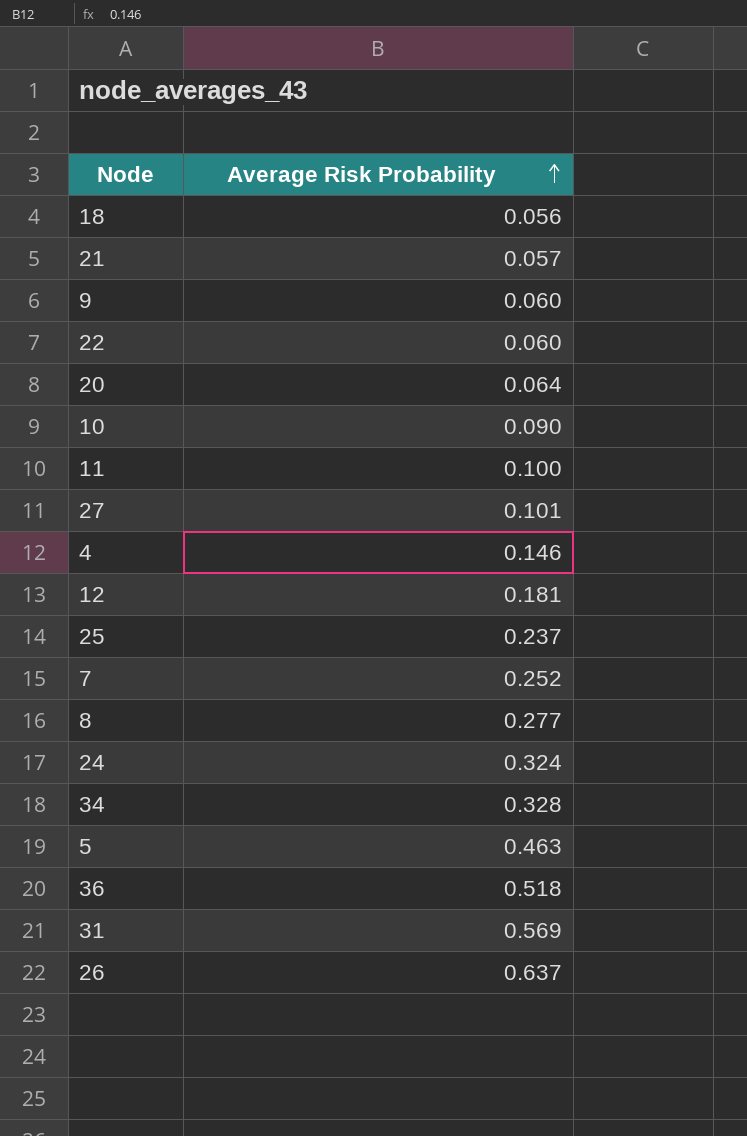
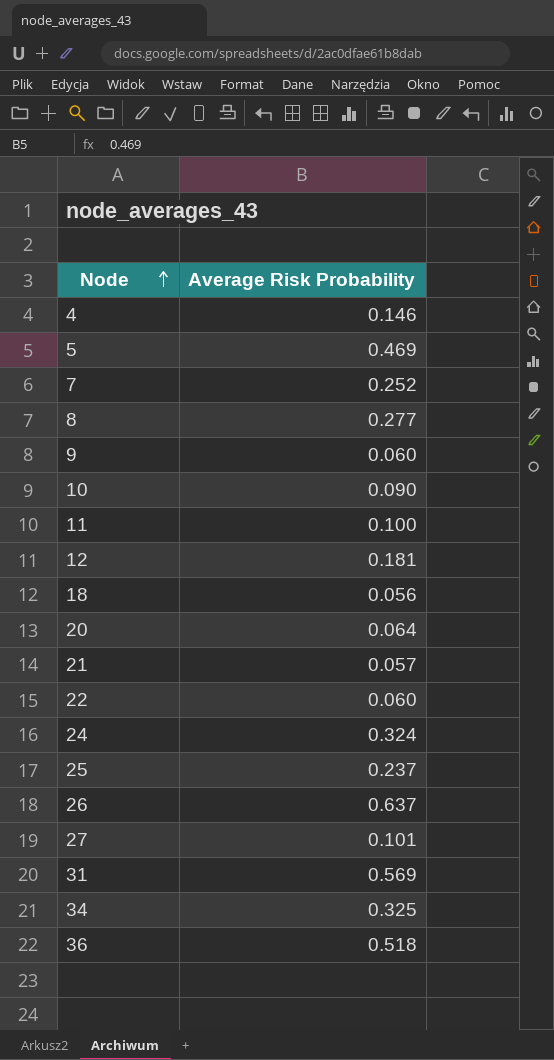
row order: Average Risk Probability ascending -> Node ascending
5 | Average Risk Probability: 0.463 -> 0.469
34 | Average Risk Probability: 0.328 -> 0.325

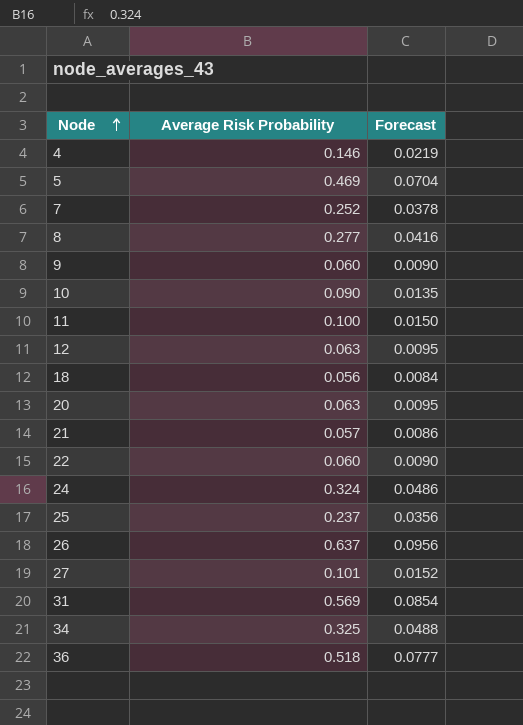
column Forecast | formula: none -> [Average Risk Probability] * 0.15
12 | Average Risk Probability: 0.181 -> 0.063
20 | Average Risk Probability: 0.064 -> 0.063

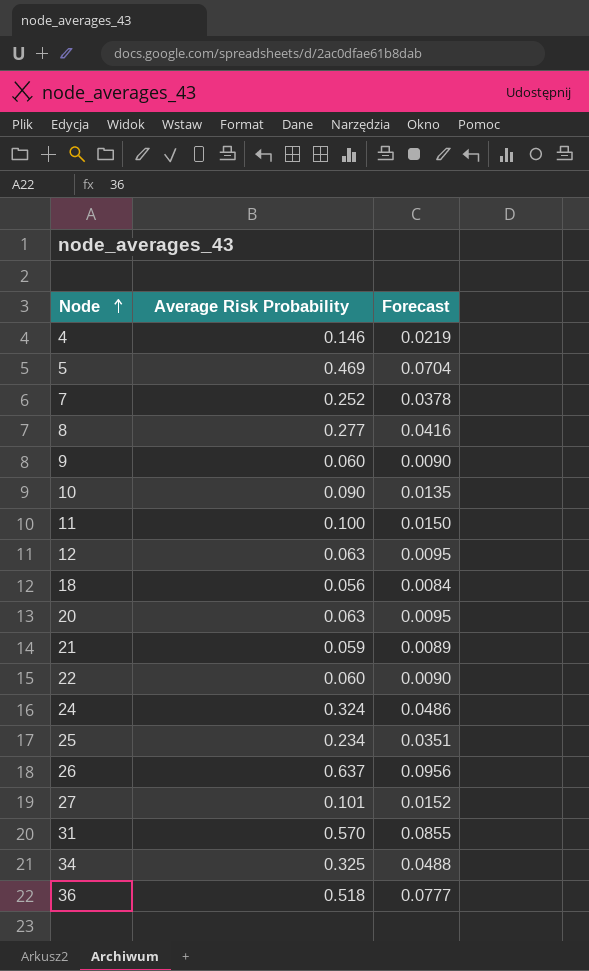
21 | Average Risk Probability: 0.057 -> 0.059
21 | Forecast: 0.0086 -> 0.0089
25 | Average Risk Probability: 0.237 -> 0.234
25 | Forecast: 0.0356 -> 0.0351
31 | Average Risk Probability: 0.569 -> 0.570
31 | Forecast: 0.0854 -> 0.0855

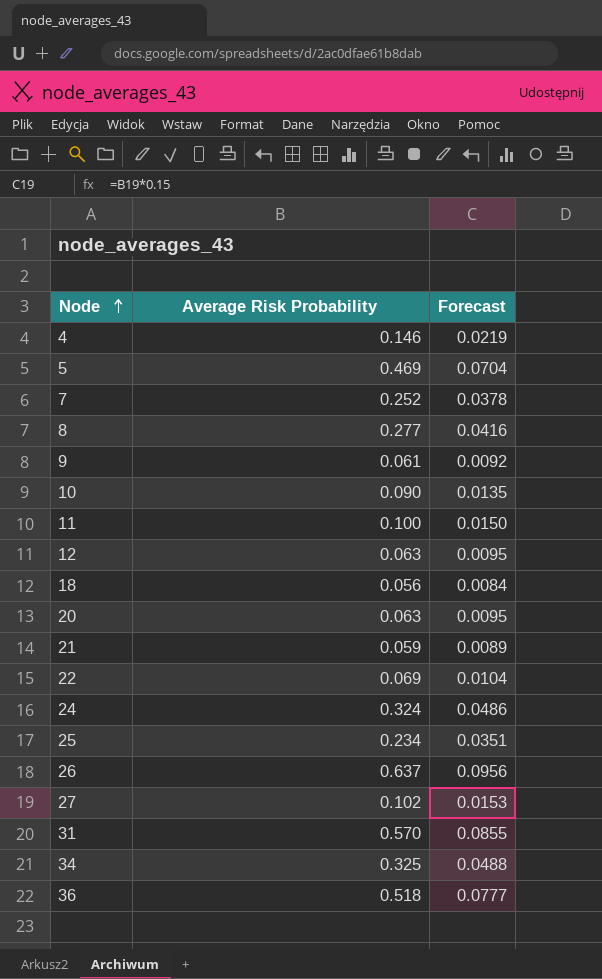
9 | Average Risk Probability: 0.060 -> 0.061
9 | Forecast: 0.0090 -> 0.0092
22 | Average Risk Probability: 0.060 -> 0.069
22 | Forecast: 0.0090 -> 0.0104
27 | Average Risk Probability: 0.101 -> 0.102
27 | Forecast: 0.0152 -> 0.0153

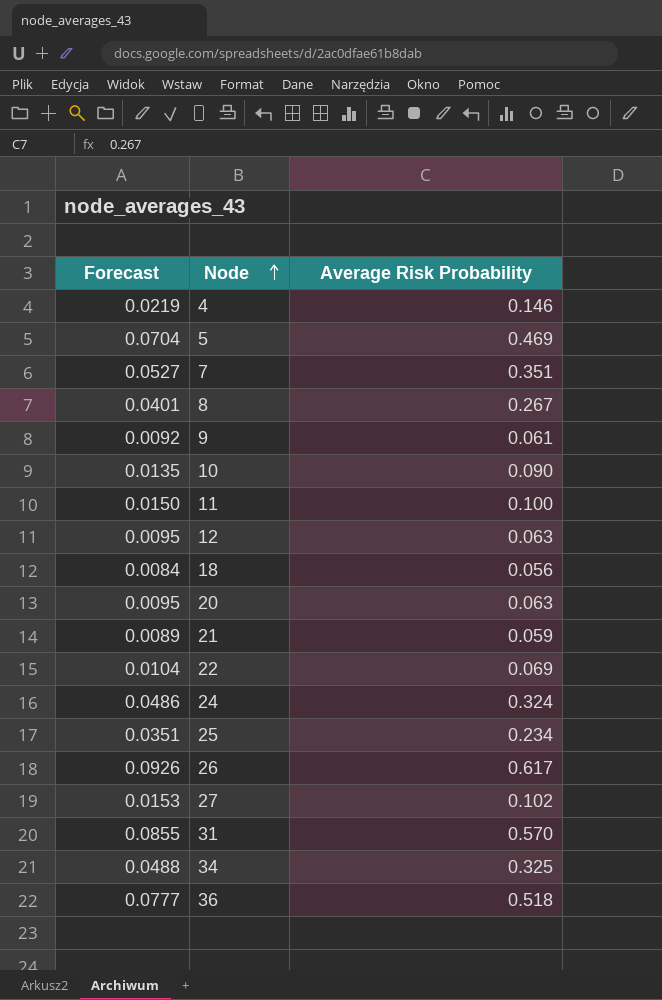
column Forecast | position: 3 -> 1
7 | Forecast: 0.0378 -> 0.0527
7 | Average Risk Probability: 0.252 -> 0.351
8 | Forecast: 0.0416 -> 0.0401
8 | Average Risk Probability: 0.277 -> 0.267
26 | Forecast: 0.0956 -> 0.0926
26 | Average Risk Probability: 0.637 -> 0.617

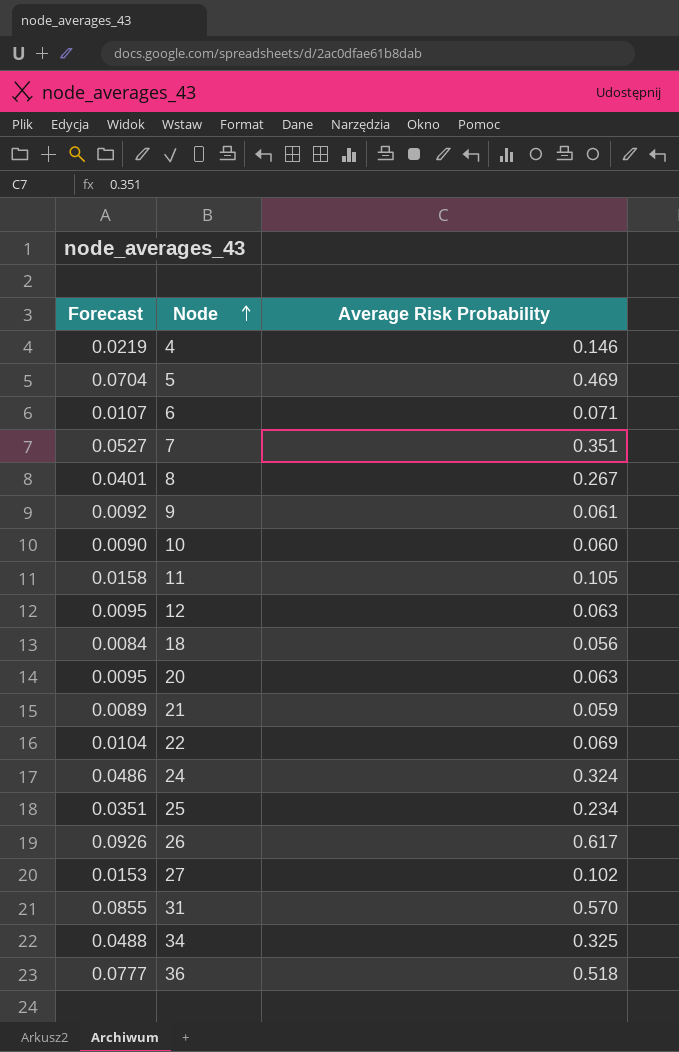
row 6: none -> 0.0107 | 0.071
10 | Forecast: 0.0135 -> 0.0090
10 | Average Risk Probability: 0.090 -> 0.060
11 | Forecast: 0.0150 -> 0.0158
11 | Average Risk Probability: 0.100 -> 0.105

